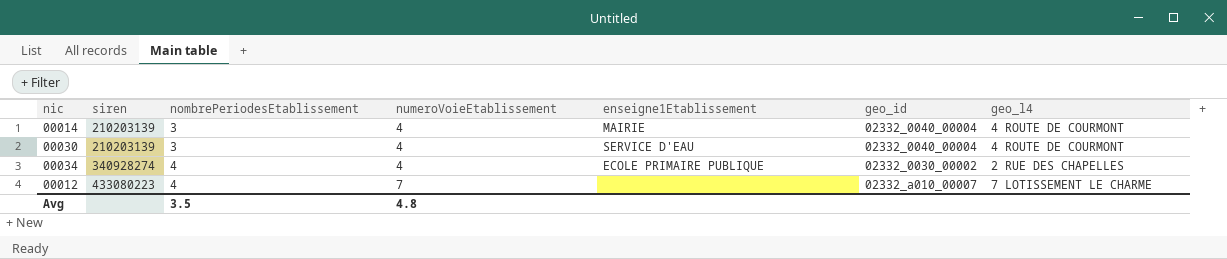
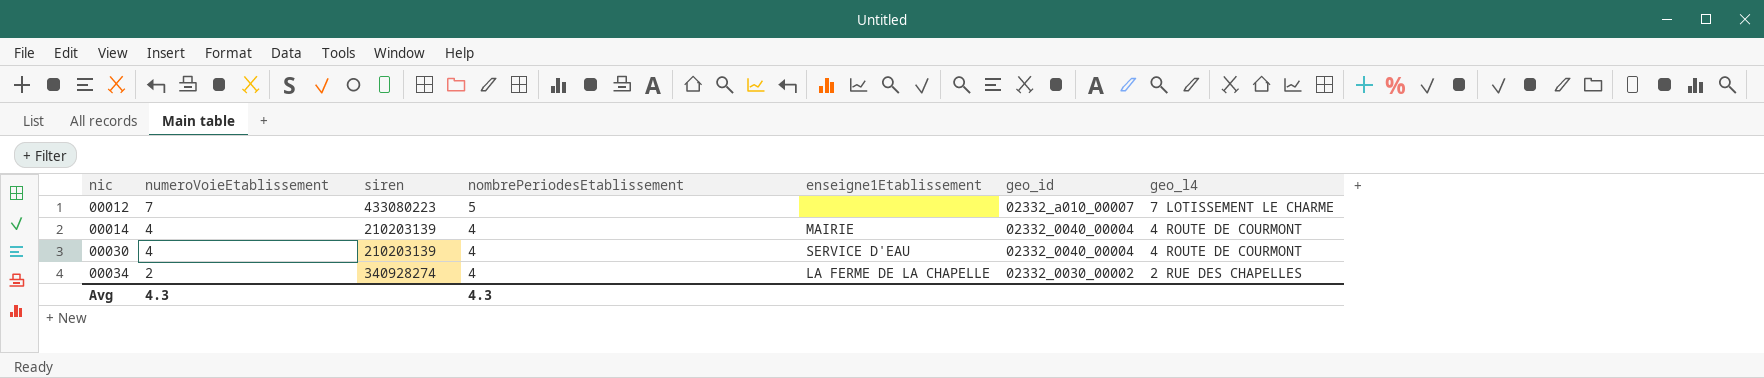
row order: siren ascending -> nic ascending
column numeroVoieEtablissement | position: 4 -> 2
00012 | nombrePeriodesEtablissement: 4 -> 5
00014 | nombrePeriodesEtablissement: 3 -> 4
00030 | nombrePeriodesEtablissement: 3 -> 4
00034 | numeroVoieEtablissement: 4 -> 2
00034 | enseigne1Etablissement: ECOLE PRIMAIRE PUBLIQUE -> LA FERME DE LA CHAPELLE
Avg | numeroVoieEtablissement: 4.8 -> 4.3
Avg | nombrePeriodesEtablissement: 3.5 -> 4.3

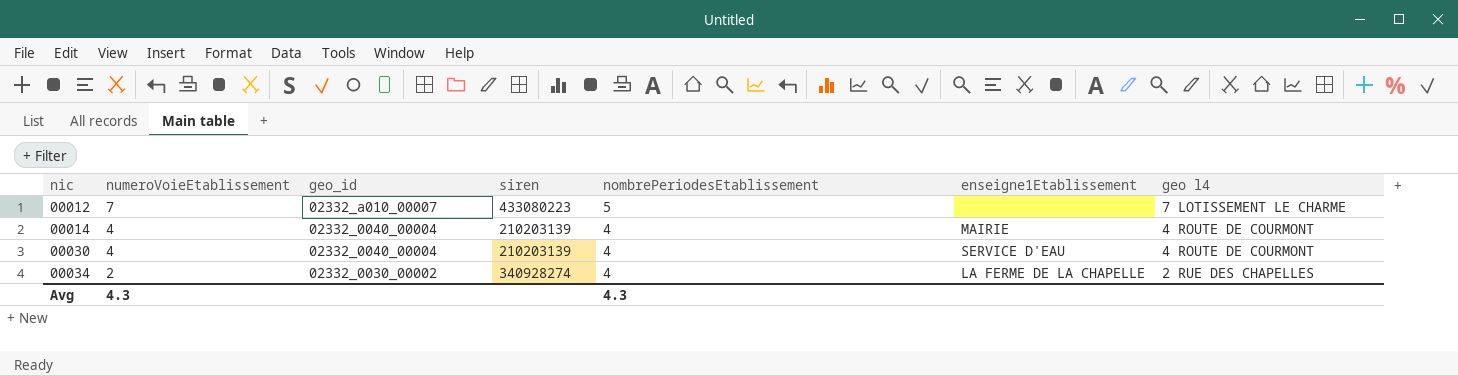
column geo_id | position: 6 -> 3
column name: geo_l4 -> geo l4

